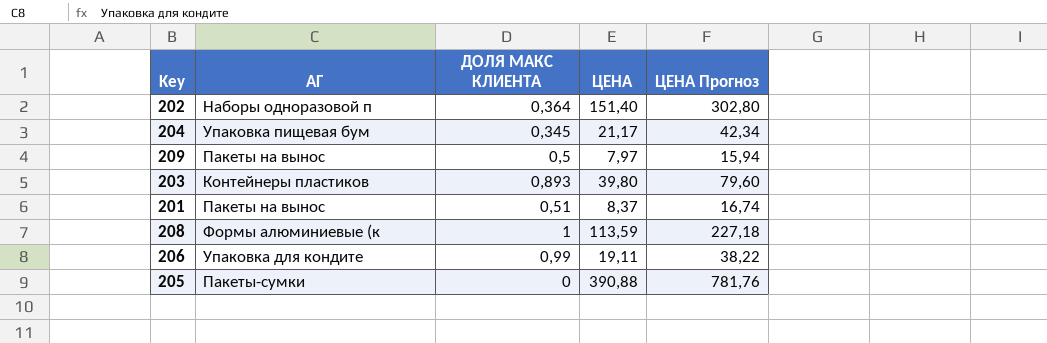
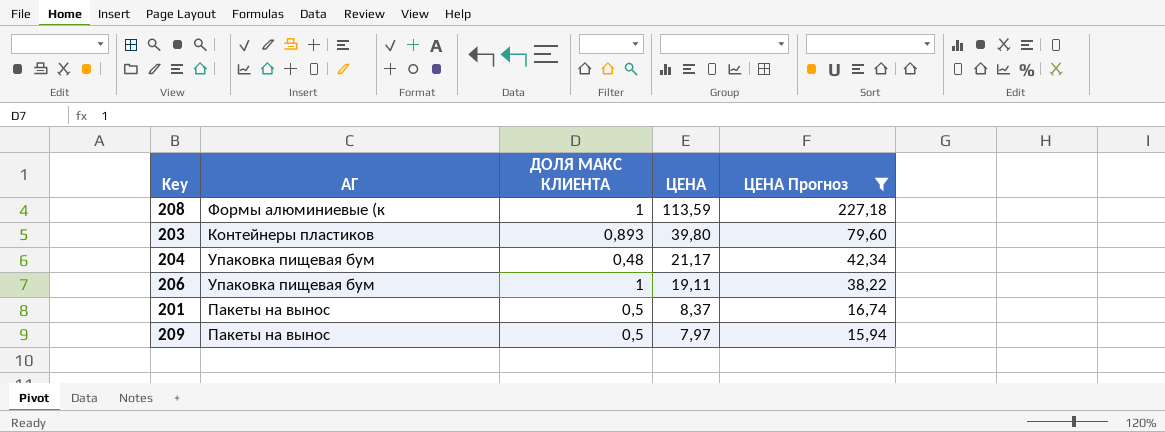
filter: none -> ЦЕНА Прогноз <= 227,18
row order: none -> ЦЕНА descending
204 | ДОЛЯ МАКС КЛИЕНТА: 0,345 -> 0,48
206 | АГ: Упаковка для кондите -> Упаковка пищевая бум
206 | ДОЛЯ МАКС КЛИЕНТА: 0,99 -> 1
201 | ДОЛЯ МАКС КЛИЕНТА: 0,51 -> 0,5

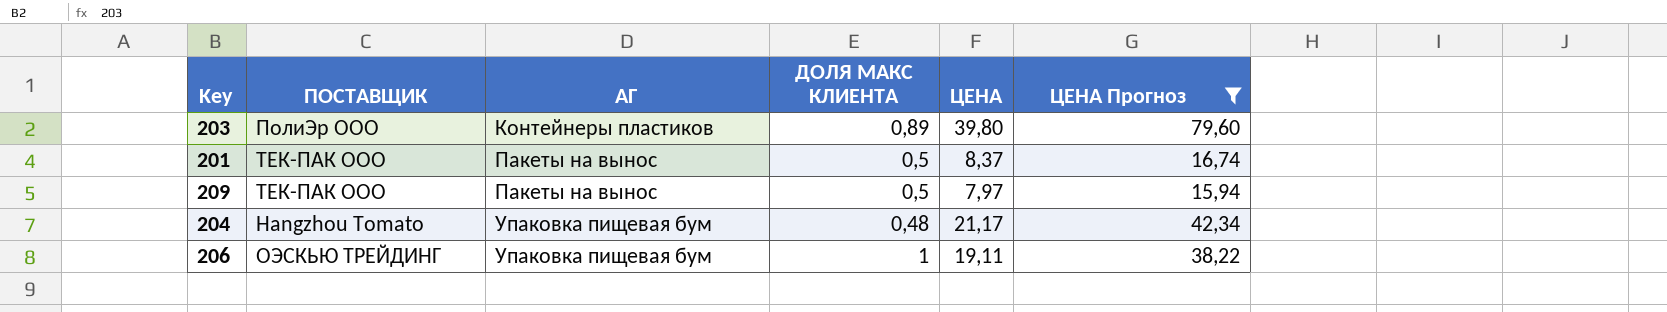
row order: ЦЕНА descending -> АГ ascending
column ПОСТАВЩИК | position: none -> 2
row 208: Формы алюминиевые (к | 1 | 113,59 | 227,18 -> none
203 | ДОЛЯ МАКС КЛИЕНТА: 0,893 -> 0,89

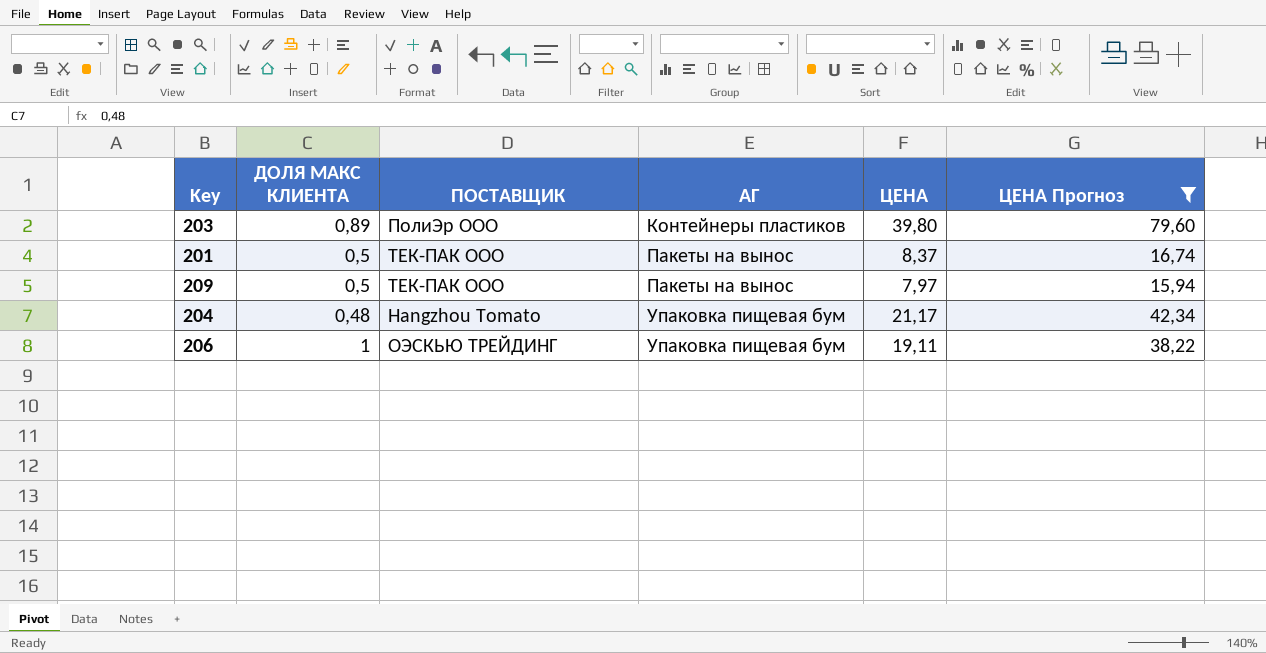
column ДОЛЯ МАКС КЛИЕНТА | position: 4 -> 2

